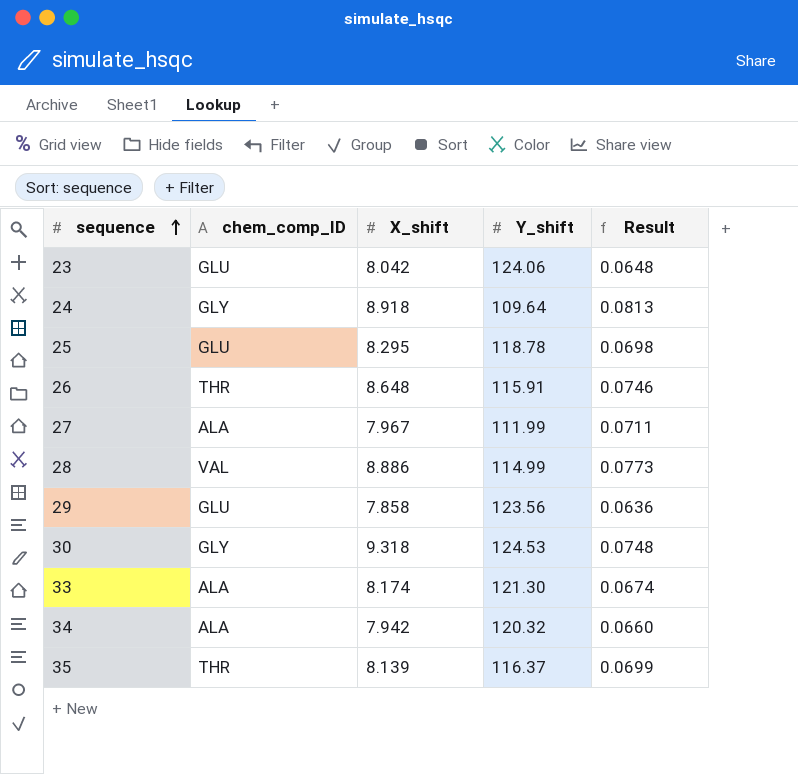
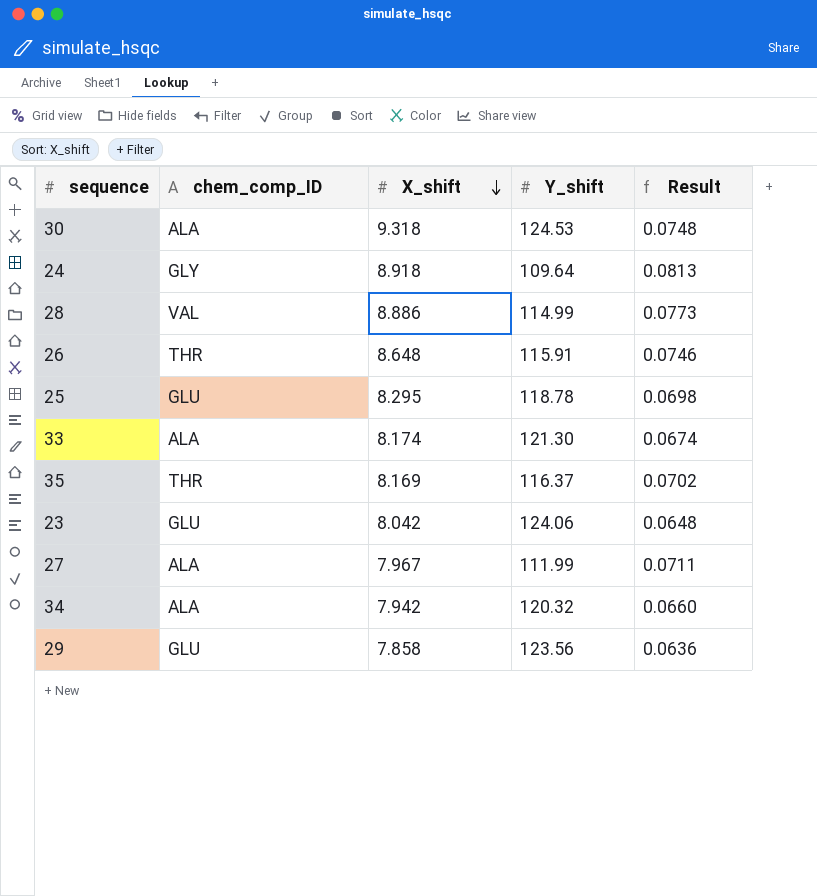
row order: sequence ascending -> X_shift descending
30 | chem_comp_ID: GLY -> ALA
35 | X_shift: 8.139 -> 8.169
35 | Result: 0.0699 -> 0.0702

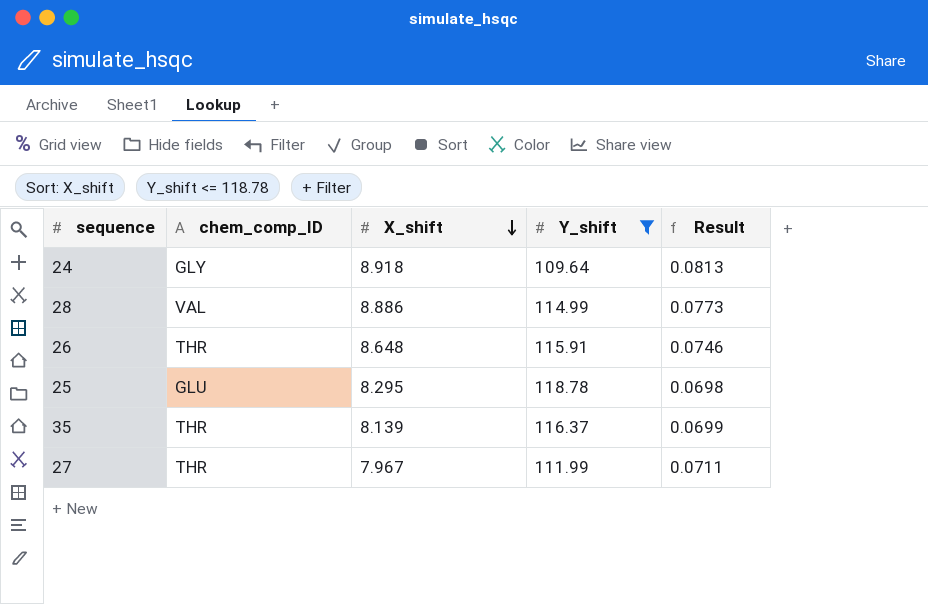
filter: none -> Y_shift <= 118.78
35 | X_shift: 8.169 -> 8.139
35 | Result: 0.0702 -> 0.0699
27 | chem_comp_ID: ALA -> THR

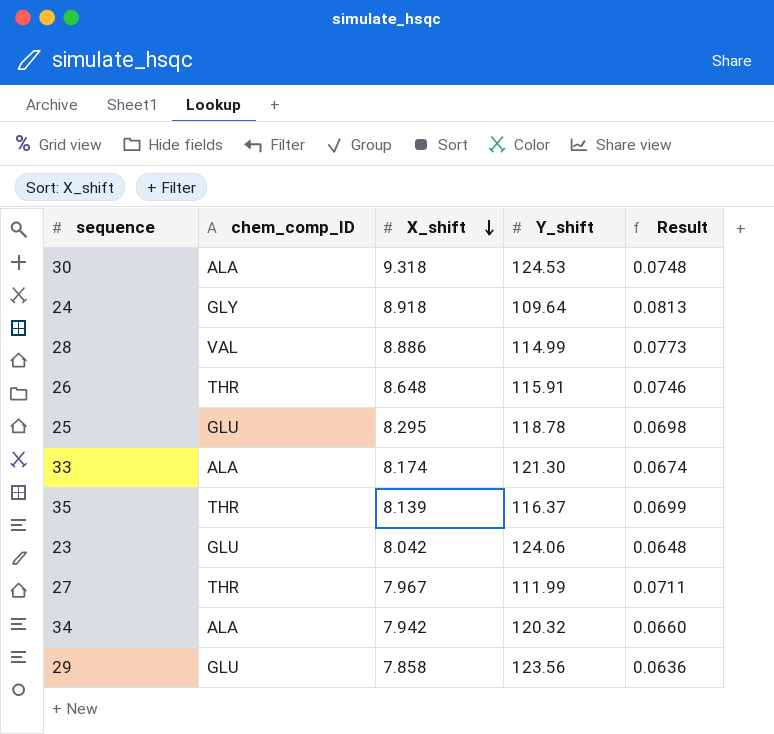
filter: Y_shift <= 118.78 -> none

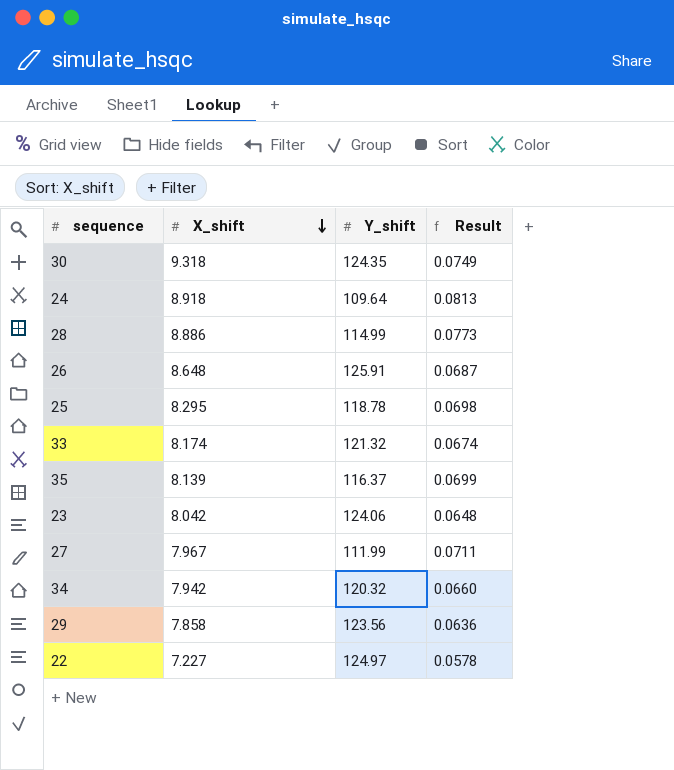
column chem_comp_ID | position: 2 -> none
30 | Y_shift: 124.53 -> 124.35
30 | Result: 0.0748 -> 0.0749
26 | Y_shift: 115.91 -> 125.91
26 | Result: 0.0746 -> 0.0687
33 | Y_shift: 121.30 -> 121.32
row 22: none -> 7.227 | 124.97 | 0.0578

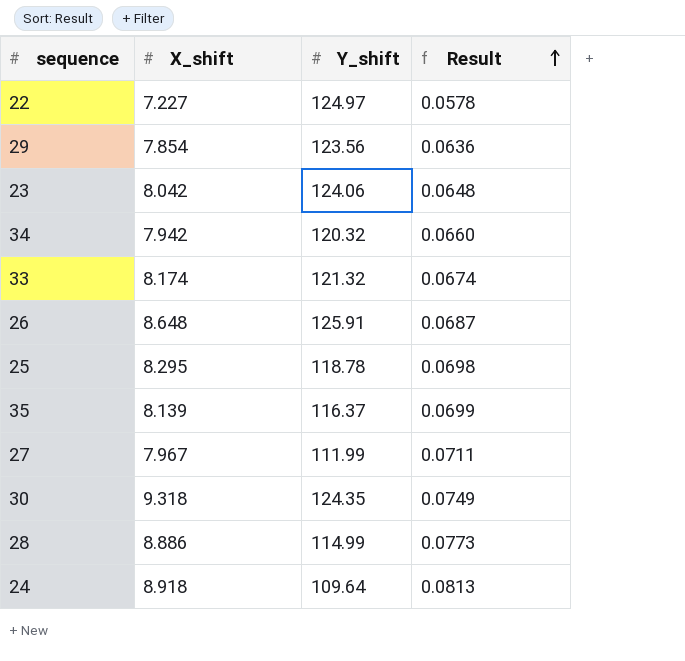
row order: X_shift descending -> Result ascending
29 | X_shift: 7.858 -> 7.854

